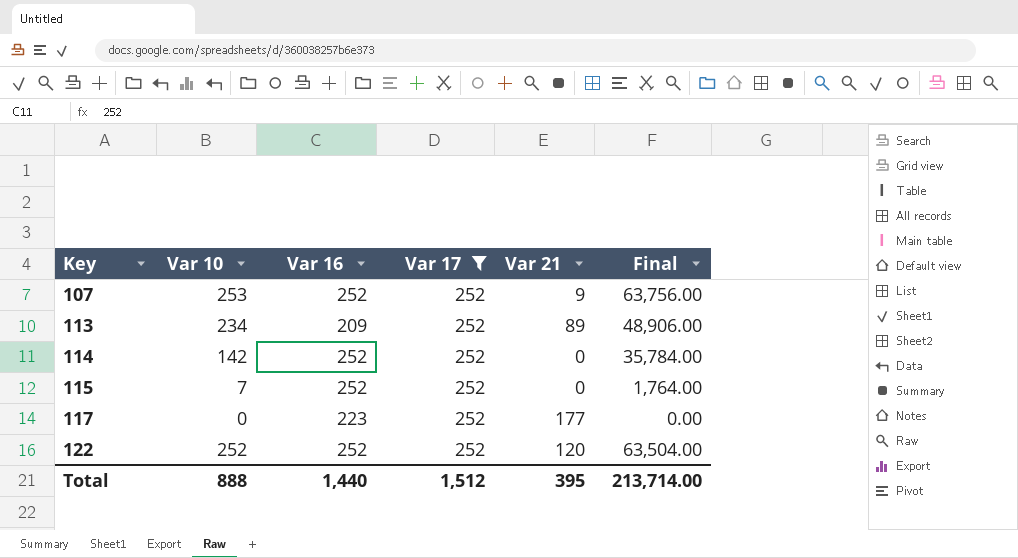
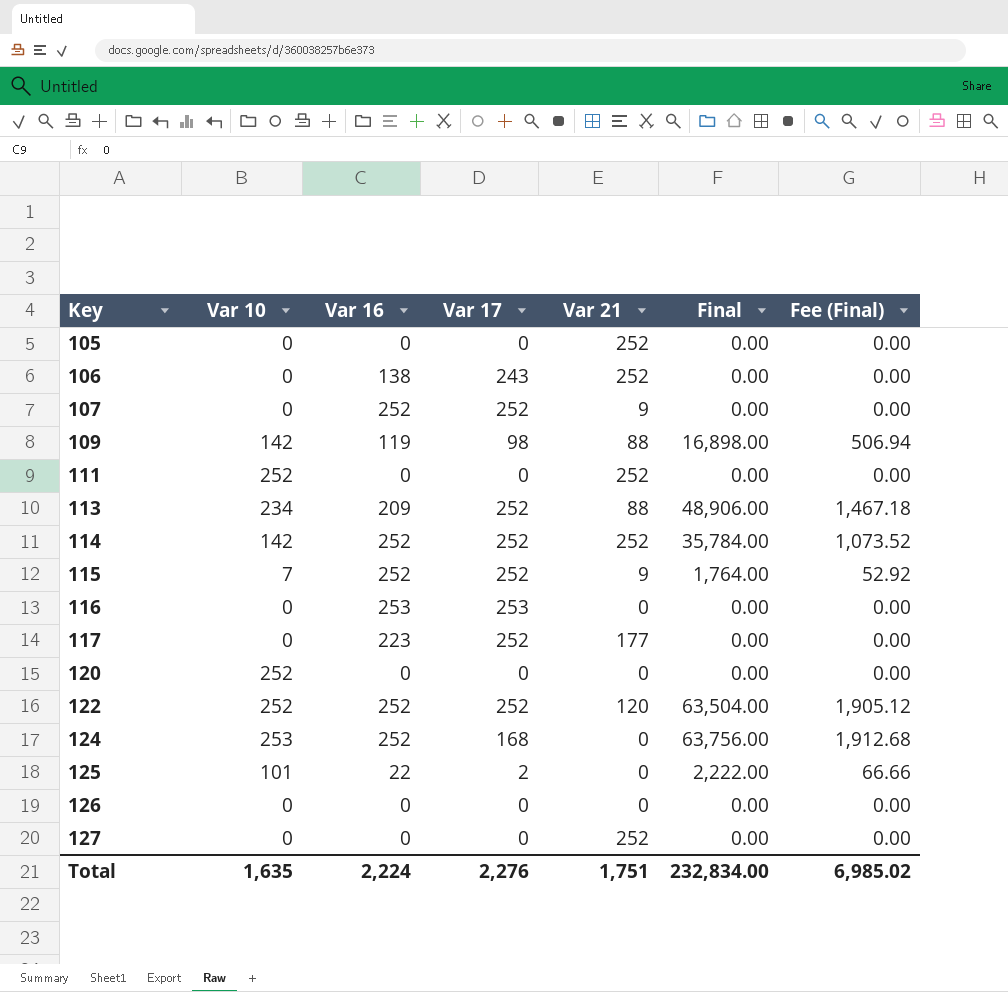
filter: Var 17 = 252 -> none
column Fee (Final) | formula: none -> [Final] * 0.03
107 | Var 10: 253 -> 0
107 | Final: 63,756.00 -> 0.00
113 | Var 21: 89 -> 88
114 | Var 21: 0 -> 252
115 | Var 21: 0 -> 9
Total | Var 10: 888 -> 1,635
Total | Var 16: 1,440 -> 2,224
Total | Var 17: 1,512 -> 2,276
Total | Var 21: 395 -> 1,751
Total | Final: 213,714.00 -> 232,834.00

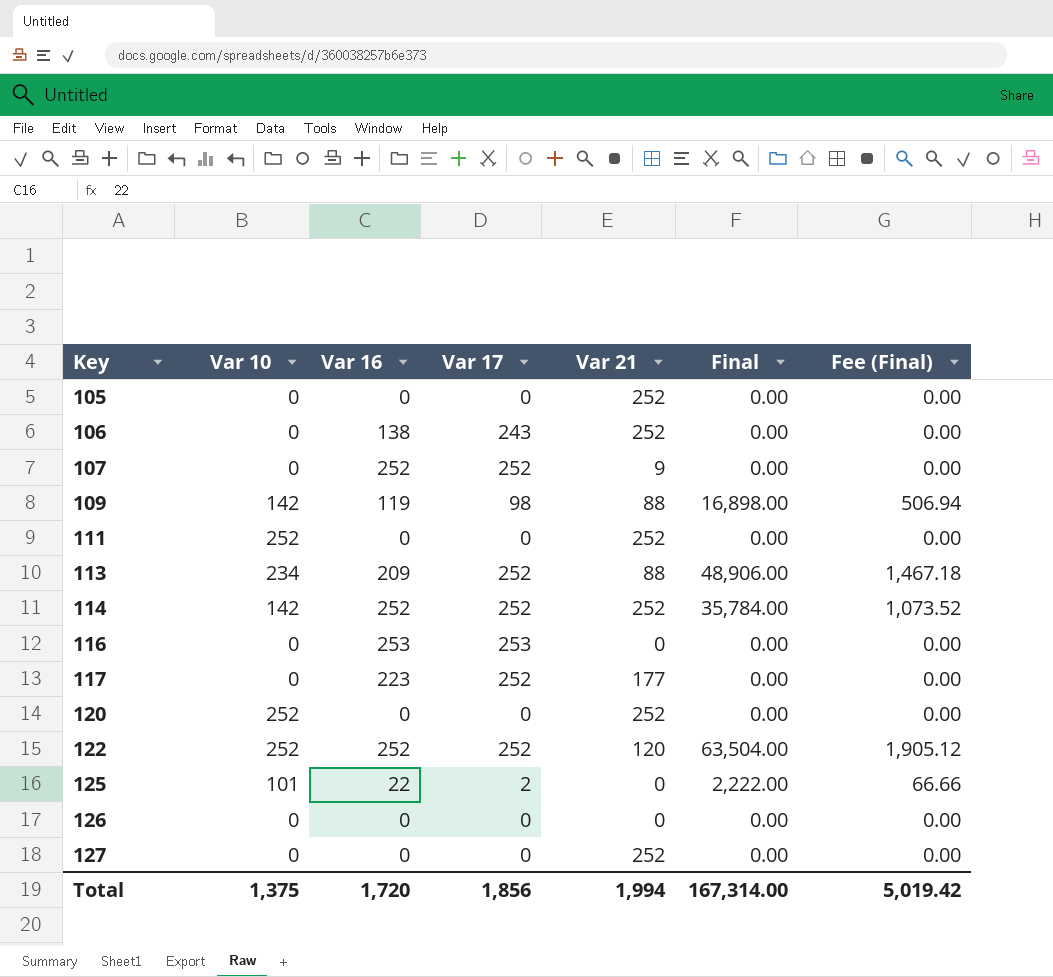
row 115: 7 | 252 | 252 | 9 | 1,764.00 | 52.92 -> none
row 124: 253 | 252 | 168 | 0 | 63,756.00 | 1,912.68 -> none
120 | Var 21: 0 -> 252
Total | Var 10: 1,635 -> 1,375
Total | Var 16: 2,224 -> 1,720
Total | Var 17: 2,276 -> 1,856
Total | Var 21: 1,751 -> 1,994
Total | Final: 232,834.00 -> 167,314.00
Total | Fee (Final): 6,985.02 -> 5,019.42

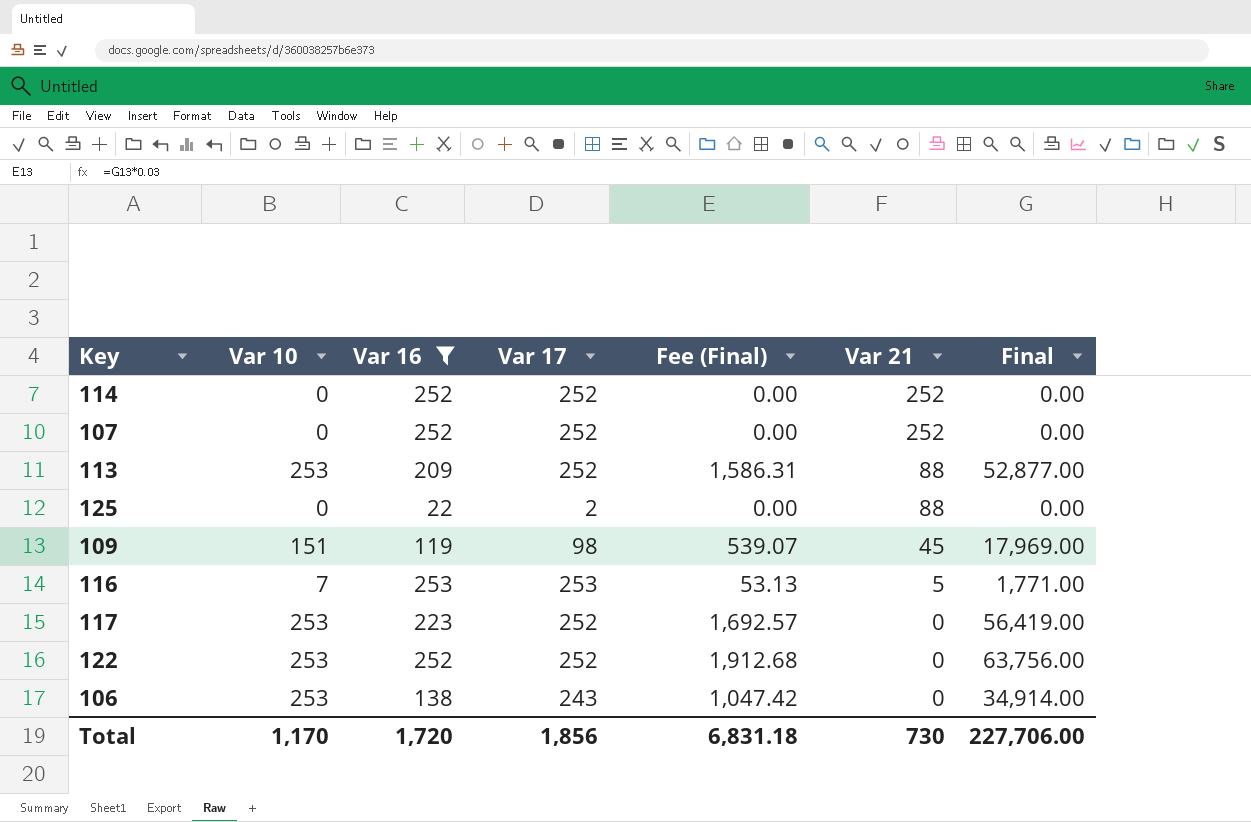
filter: none -> Var 16 != 0
row order: Key ascending -> Var 21 descending
column Fee (Final) | position: 7 -> 5
114 | Var 10: 142 -> 0
114 | Fee (Final): 1,073.52 -> 0.00
114 | Final: 35,784.00 -> 0.00
107 | Var 21: 9 -> 252
113 | Var 10: 234 -> 253
113 | Fee (Final): 1,467.18 -> 1,586.31
113 | Final: 48,906.00 -> 52,877.00
125 | Var 10: 101 -> 0
125 | Fee (Final): 66.66 -> 0.00
125 | Var 21: 0 -> 88
125 | Final: 2,222.00 -> 0.00
109 | Var 10: 142 -> 151
109 | Fee (Final): 506.94 -> 539.07
109 | Var 21: 88 -> 45
109 | Final: 16,898.00 -> 17,969.00
116 | Var 10: 0 -> 7
116 | Fee (Final): 0.00 -> 53.13
116 | Var 21: 0 -> 5
116 | Final: 0.00 -> 1,771.00
117 | Var 10: 0 -> 253
117 | Fee (Final): 0.00 -> 1,692.57
117 | Var 21: 177 -> 0
117 | Final: 0.00 -> 56,419.00
122 | Var 10: 252 -> 253
122 | Fee (Final): 1,905.12 -> 1,912.68
122 | Var 21: 120 -> 0
122 | Final: 63,504.00 -> 63,756.00
106 | Var 10: 0 -> 253
106 | Fee (Final): 0.00 -> 1,047.42
106 | Var 21: 252 -> 0
106 | Final: 0.00 -> 34,914.00
Total | Var 10: 1,375 -> 1,170
Total | Fee (Final): 5,019.42 -> 6,831.18
Total | Var 21: 1,994 -> 730
Total | Final: 167,314.00 -> 227,706.00

